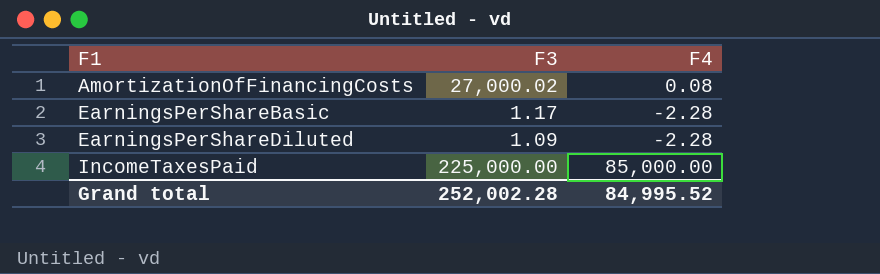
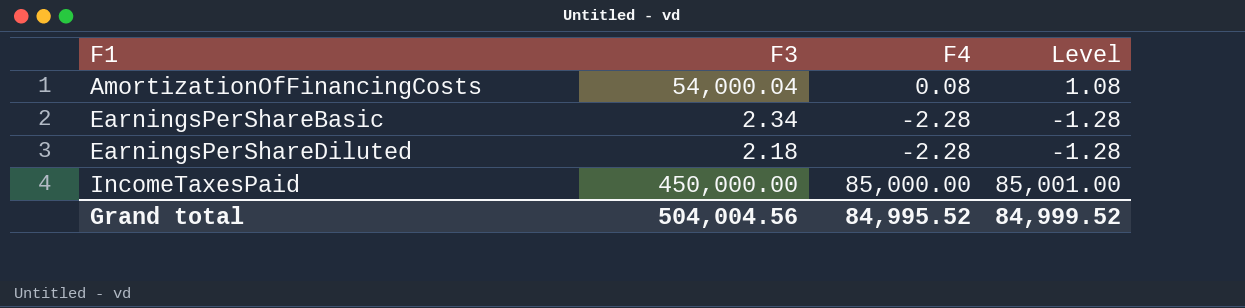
column Level | formula: none -> [F4] + 1
AmortizationOfFinancingCosts | F3: 27,000.02 -> 54,000.04
EarningsPerShareBasic | F3: 1.17 -> 2.34
EarningsPerShareDiluted | F3: 1.09 -> 2.18
IncomeTaxesPaid | F3: 225,000.00 -> 450,000.00
Grand total | F3: 252,002.28 -> 504,004.56

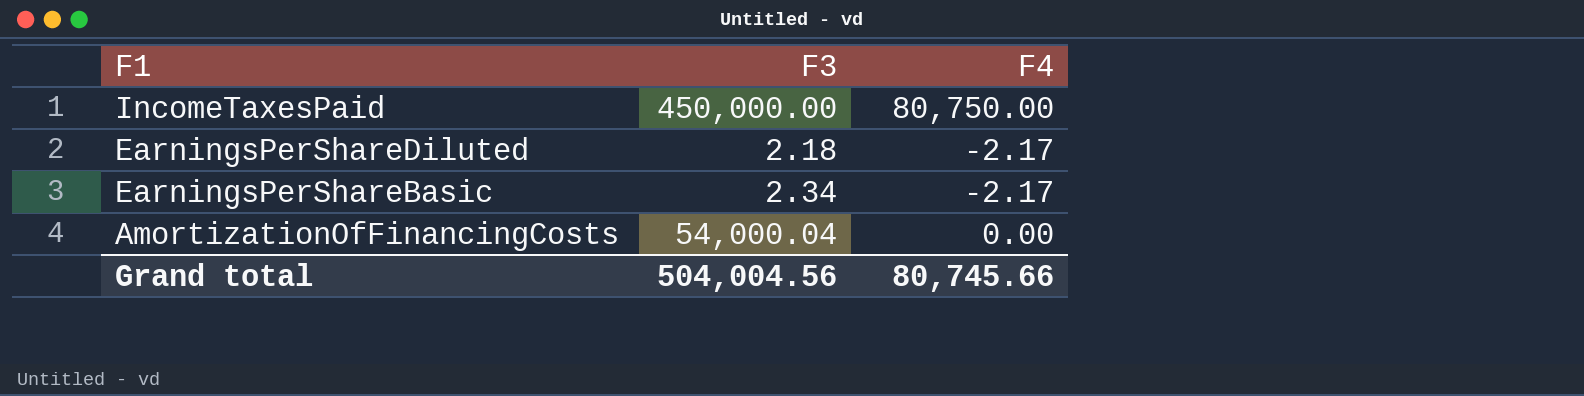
row order: F1 ascending -> F1 descending
column Level | formula: [F4] + 1 -> none
IncomeTaxesPaid | F4: 85,000.00 -> 80,750.00
EarningsPerShareDiluted | F4: -2.28 -> -2.17
EarningsPerShareBasic | F4: -2.28 -> -2.17
AmortizationOfFinancingCosts | F4: 0.08 -> 0.00
Grand total | F4: 84,995.52 -> 80,745.66

